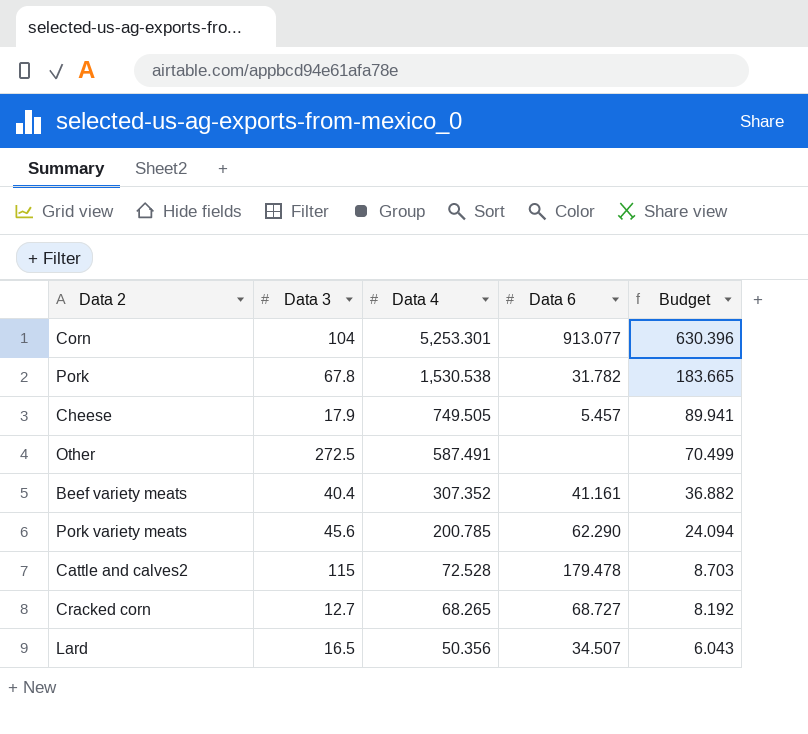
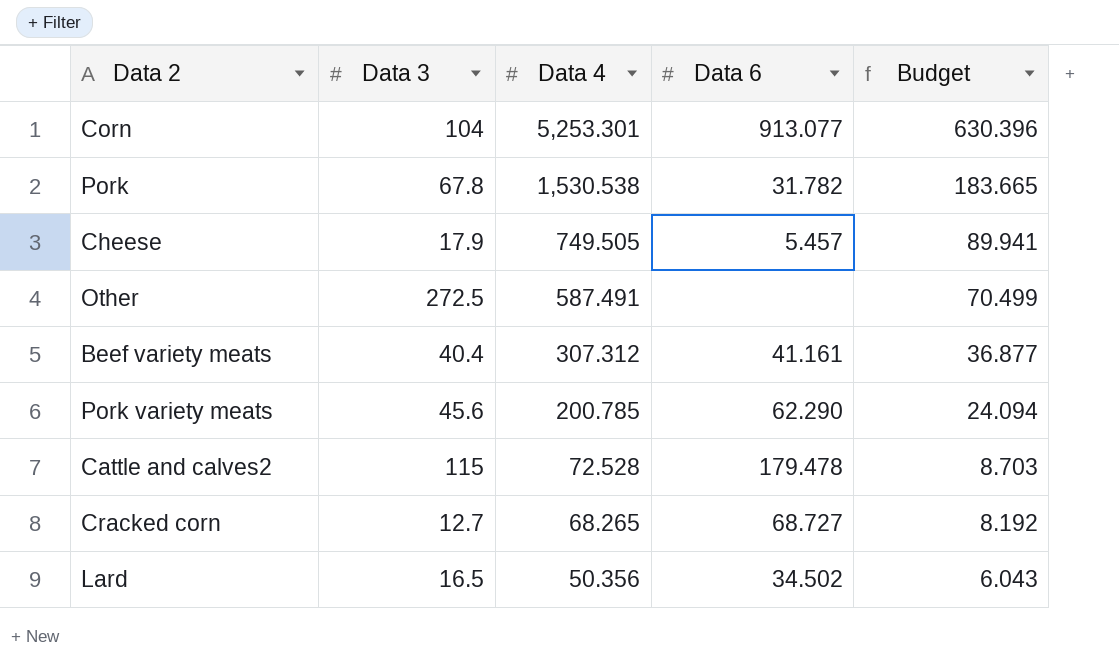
Beef variety meats | Data 4: 307.352 -> 307.312
Beef variety meats | Budget: 36.882 -> 36.877
Lard | Data 6: 34.507 -> 34.502

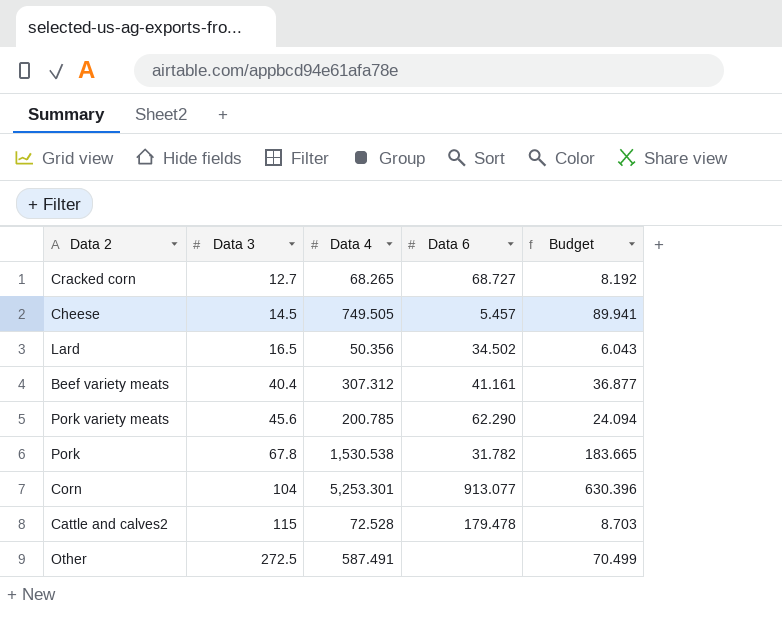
row order: Data 4 descending -> Data 3 ascending
Cheese | Data 3: 17.9 -> 14.5

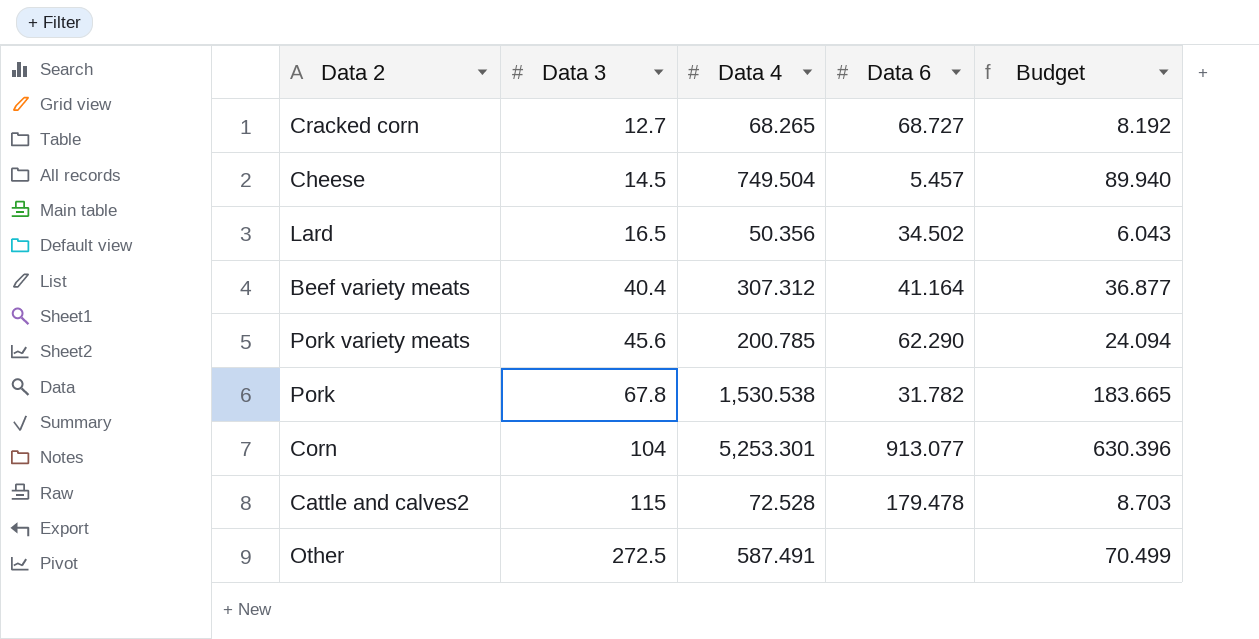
Cheese | Data 4: 749.505 -> 749.504
Cheese | Budget: 89.941 -> 89.940
Beef variety meats | Data 6: 41.161 -> 41.164

